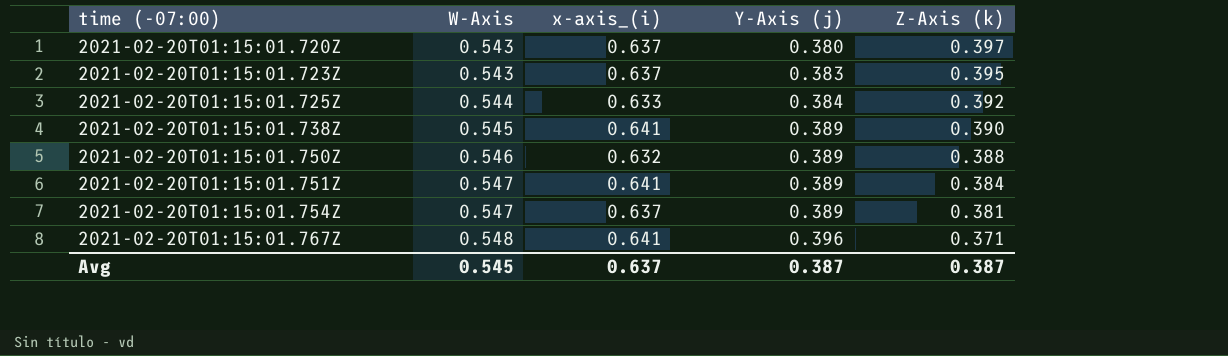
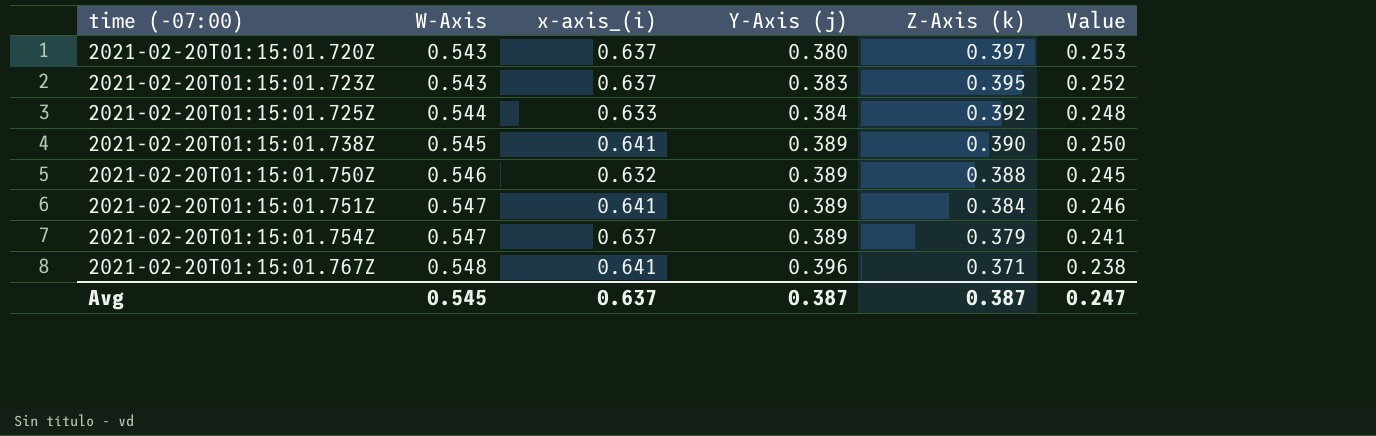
column Value | formula: none -> [x-axis_(i)] * [Z-Axis (k)]
2021-02-20T01:15:01.754Z | Z-Axis (k): 0.381 -> 0.379

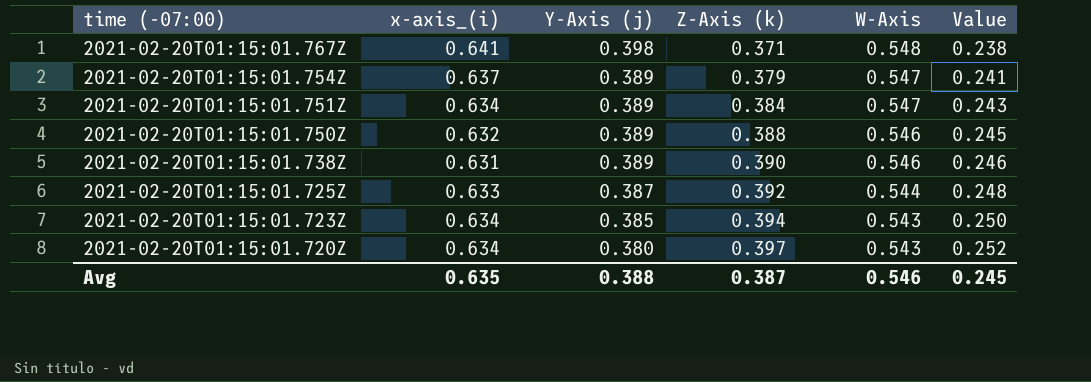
row order: time (-07:00) ascending -> time (-07:00) descending
column W-Axis | position: 2 -> 5
2021-02-20T01:15:01.767Z | Y-Axis (j): 0.396 -> 0.398
2021-02-20T01:15:01.751Z | x-axis_(i): 0.641 -> 0.634
2021-02-20T01:15:01.751Z | Value: 0.246 -> 0.243
2021-02-20T01:15:01.738Z | x-axis_(i): 0.641 -> 0.631
2021-02-20T01:15:01.738Z | W-Axis: 0.545 -> 0.546
2021-02-20T01:15:01.738Z | Value: 0.250 -> 0.246
2021-02-20T01:15:01.725Z | Y-Axis (j): 0.384 -> 0.387
2021-02-20T01:15:01.723Z | x-axis_(i): 0.637 -> 0.634
2021-02-20T01:15:01.723Z | Y-Axis (j): 0.383 -> 0.385
2021-02-20T01:15:01.723Z | Z-Axis (k): 0.395 -> 0.394
2021-02-20T01:15:01.723Z | Value: 0.252 -> 0.250
2021-02-20T01:15:01.720Z | x-axis_(i): 0.637 -> 0.634
2021-02-20T01:15:01.720Z | Value: 0.253 -> 0.252
Avg | x-axis_(i): 0.637 -> 0.635
Avg | Y-Axis (j): 0.387 -> 0.388
Avg | W-Axis: 0.545 -> 0.546
Avg | Value: 0.247 -> 0.245

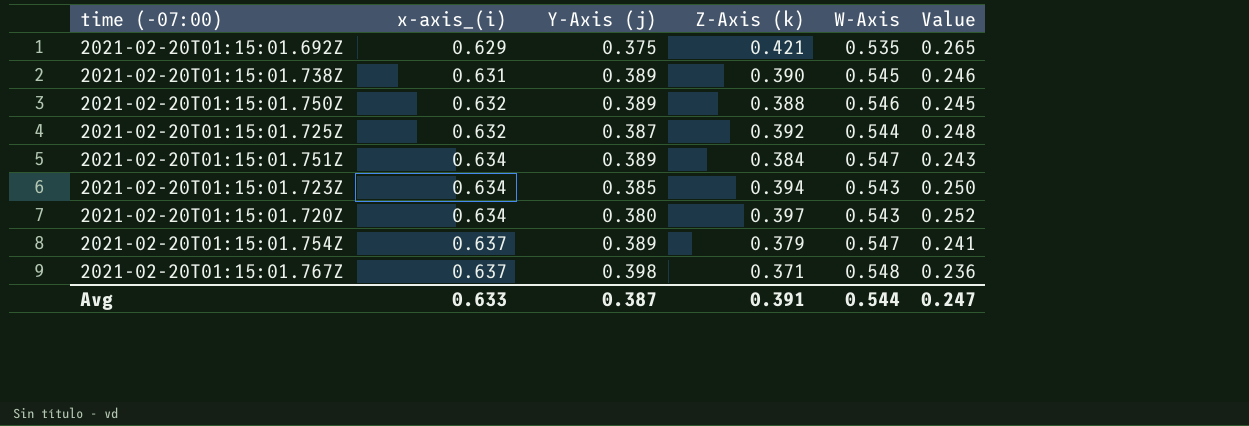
row order: time (-07:00) descending -> x-axis_(i) ascending
row 2021-02-20T01:15:01.692Z: none -> 0.629 | 0.375 | 0.421 | 0.535 | 0.265
2021-02-20T01:15:01.738Z | W-Axis: 0.546 -> 0.545
2021-02-20T01:15:01.725Z | x-axis_(i): 0.633 -> 0.632
2021-02-20T01:15:01.767Z | x-axis_(i): 0.641 -> 0.637
2021-02-20T01:15:01.767Z | Value: 0.238 -> 0.236
Avg | x-axis_(i): 0.635 -> 0.633
Avg | Y-Axis (j): 0.388 -> 0.387
Avg | Z-Axis (k): 0.387 -> 0.391
Avg | W-Axis: 0.546 -> 0.544
Avg | Value: 0.245 -> 0.247

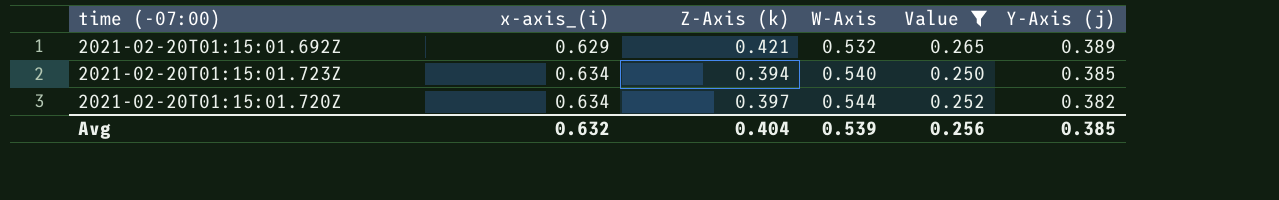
filter: none -> Value >= 0.250
column Y-Axis (j) | position: 3 -> 6
2021-02-20T01:15:01.692Z | W-Axis: 0.535 -> 0.532
2021-02-20T01:15:01.692Z | Y-Axis (j): 0.375 -> 0.389
2021-02-20T01:15:01.723Z | W-Axis: 0.543 -> 0.540
2021-02-20T01:15:01.720Z | W-Axis: 0.543 -> 0.544
2021-02-20T01:15:01.720Z | Y-Axis (j): 0.380 -> 0.382
Avg | x-axis_(i): 0.633 -> 0.632
Avg | Z-Axis (k): 0.391 -> 0.404
Avg | W-Axis: 0.544 -> 0.539
Avg | Value: 0.247 -> 0.256
Avg | Y-Axis (j): 0.387 -> 0.385

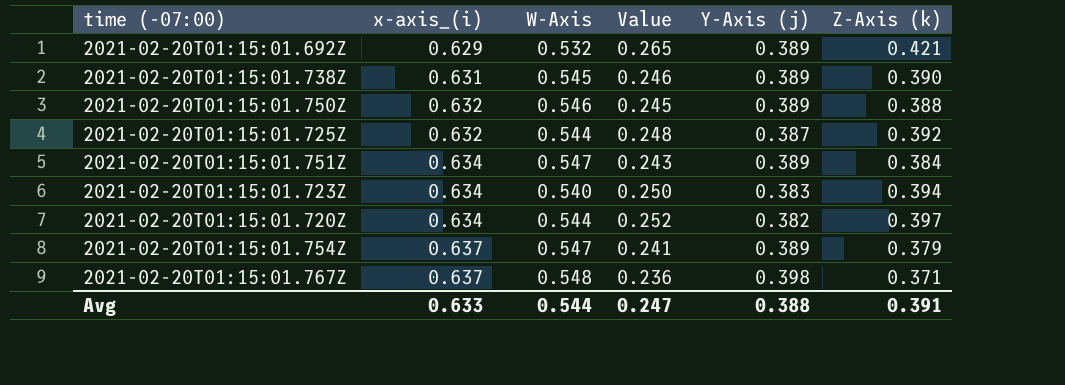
filter: Value >= 0.250 -> none
column Z-Axis (k) | position: 3 -> 6
2021-02-20T01:15:01.723Z | Y-Axis (j): 0.385 -> 0.383
Avg | x-axis_(i): 0.632 -> 0.633
Avg | W-Axis: 0.539 -> 0.544
Avg | Value: 0.256 -> 0.247
Avg | Y-Axis (j): 0.385 -> 0.388
Avg | Z-Axis (k): 0.404 -> 0.391

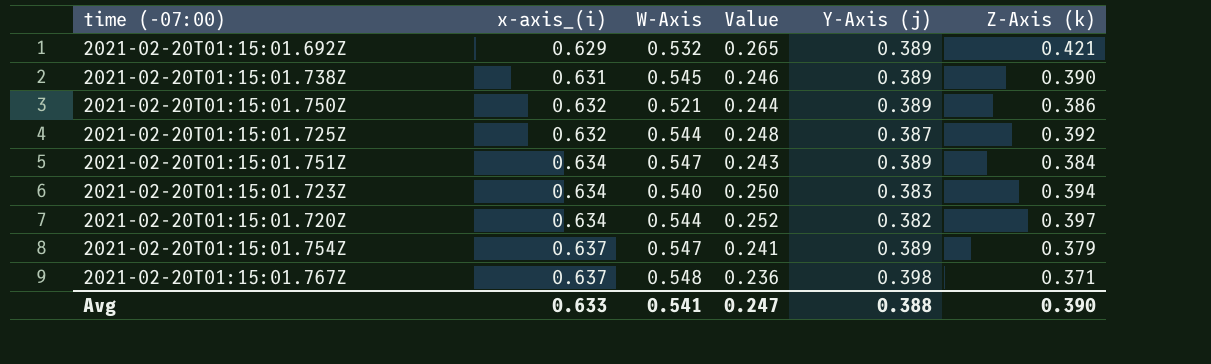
2021-02-20T01:15:01.750Z | W-Axis: 0.546 -> 0.521
2021-02-20T01:15:01.750Z | Value: 0.245 -> 0.244
2021-02-20T01:15:01.750Z | Z-Axis (k): 0.388 -> 0.386
Avg | W-Axis: 0.544 -> 0.541
Avg | Z-Axis (k): 0.391 -> 0.390

